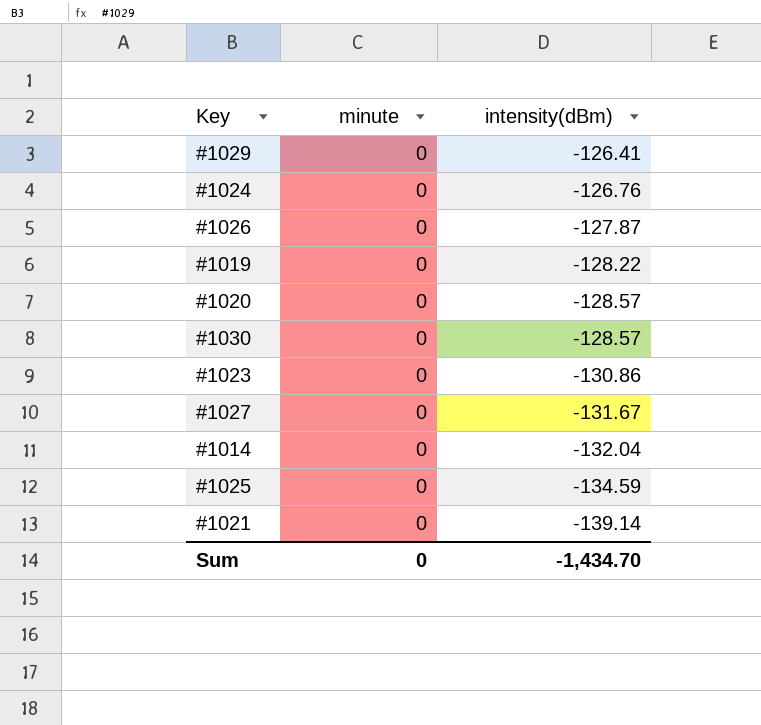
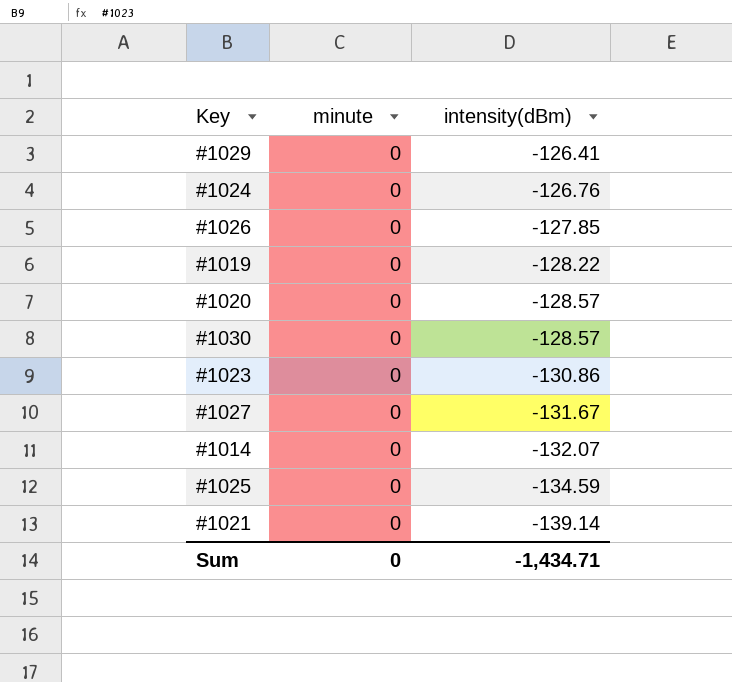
#1026 | intensity(dBm): -127.87 -> -127.85
#1014 | intensity(dBm): -132.04 -> -132.07
Sum | intensity(dBm): -1,434.70 -> -1,434.71

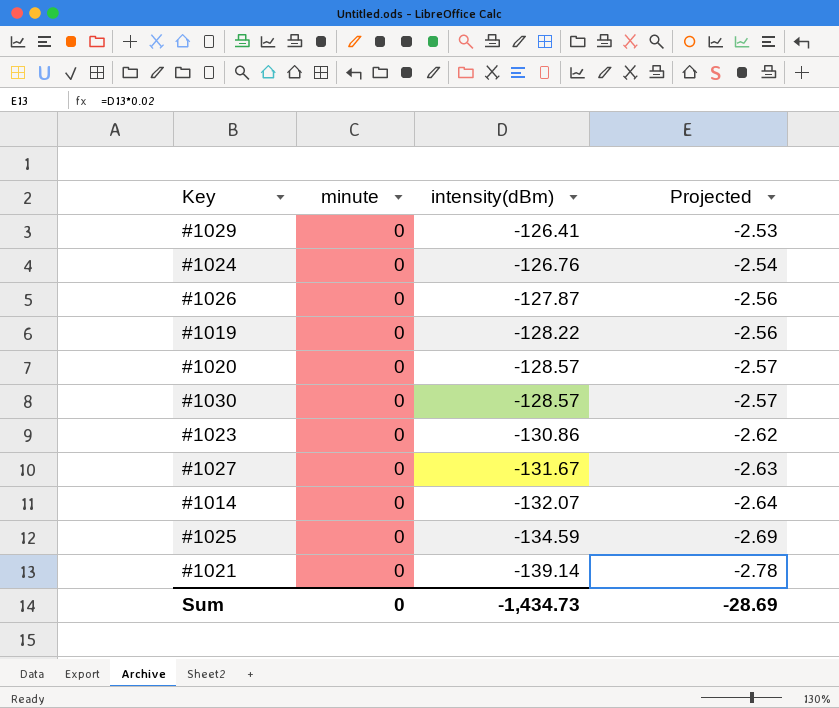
column Projected | formula: none -> [intensity(dBm)] * 0.02
#1026 | intensity(dBm): -127.85 -> -127.87
Sum | intensity(dBm): -1,434.71 -> -1,434.73

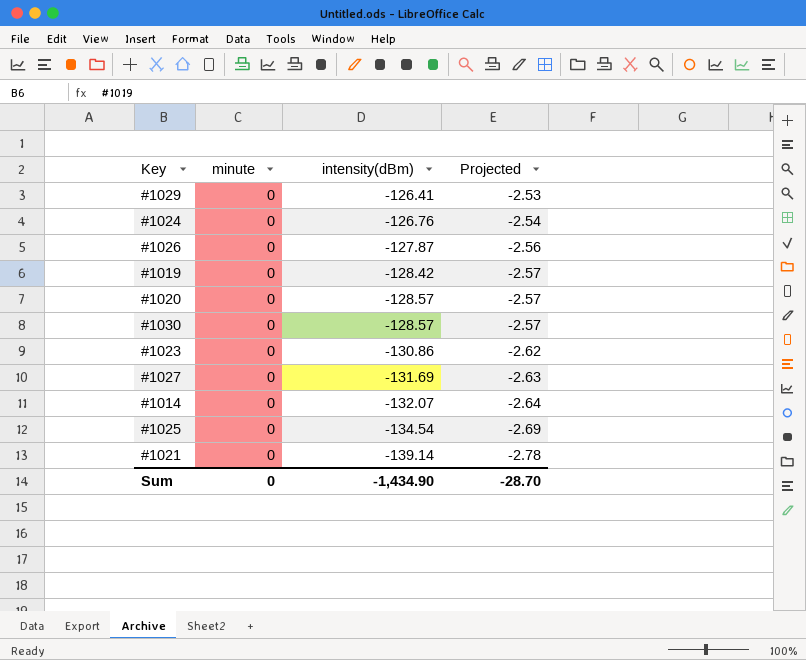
#1019 | intensity(dBm): -128.22 -> -128.42
#1019 | Projected: -2.56 -> -2.57
#1027 | intensity(dBm): -131.67 -> -131.69
#1025 | intensity(dBm): -134.59 -> -134.54
Sum | intensity(dBm): -1,434.73 -> -1,434.90
Sum | Projected: -28.69 -> -28.70

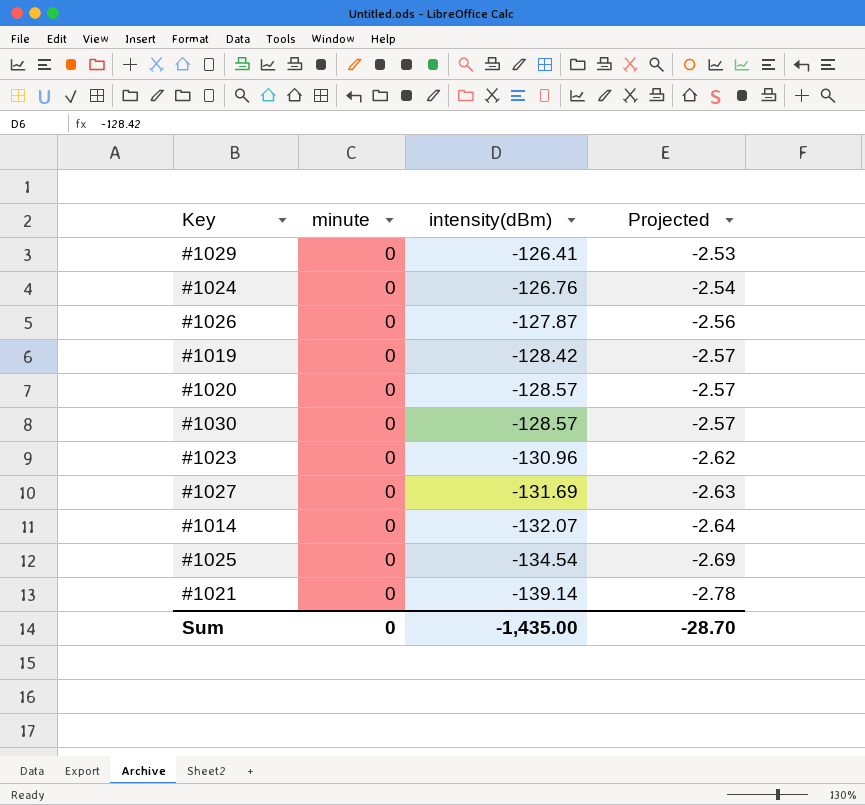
#1023 | intensity(dBm): -130.86 -> -130.96
Sum | intensity(dBm): -1,434.90 -> -1,435.00

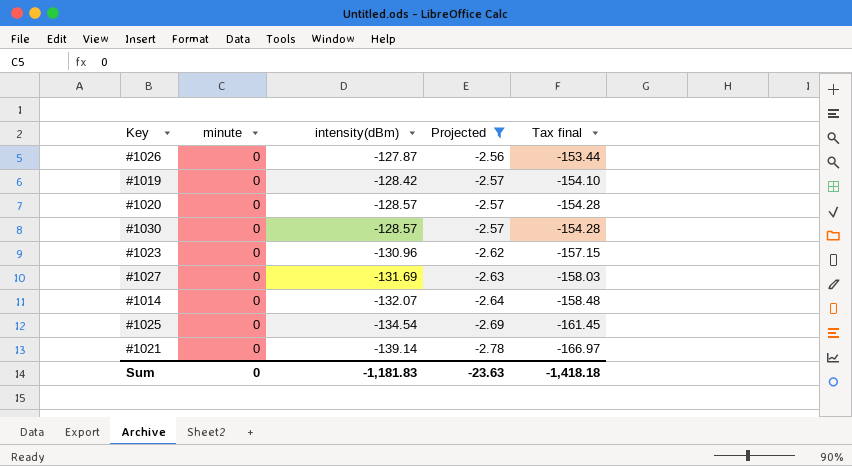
filter: none -> Projected <= -2.56
column Tax final | formula: none -> [intensity(dBm)] * 1.2
Sum | intensity(dBm): -1,435.00 -> -1,181.83
Sum | Projected: -28.70 -> -23.63

